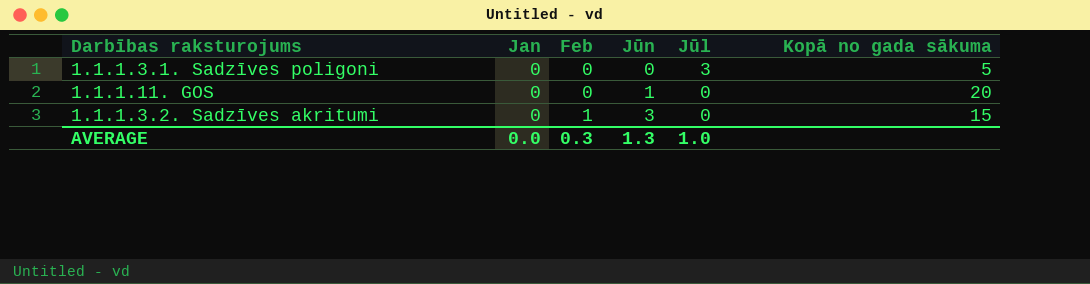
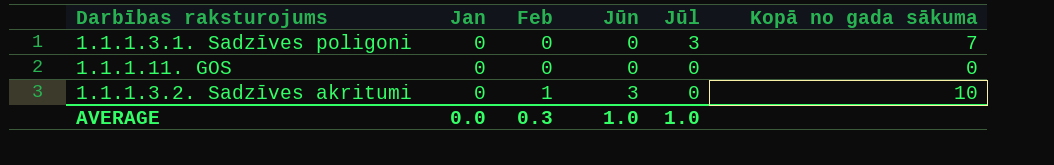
1.1.1.3.1. Sadzīves poligoni | Kopā no gada sākuma: 5 -> 7
1.1.1.11. GOS | Jūn: 1 -> 0
1.1.1.11. GOS | Kopā no gada sākuma: 20 -> 0
1.1.1.3.2. Sadzīves akritumi | Kopā no gada sākuma: 15 -> 10
AVERAGE | Jūn: 1.3 -> 1.0

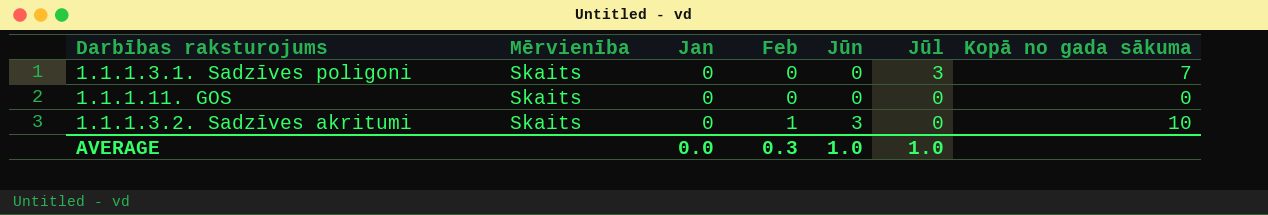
column Mērvienība | position: none -> 2

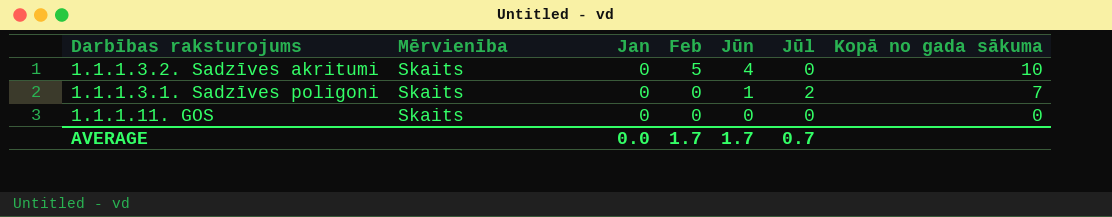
row order: Feb ascending -> Feb descending
1.1.1.3.2. Sadzīves akritumi | Feb: 1 -> 5
1.1.1.3.2. Sadzīves akritumi | Jūn: 3 -> 4
1.1.1.3.1. Sadzīves poligoni | Jūn: 0 -> 1
1.1.1.3.1. Sadzīves poligoni | Jūl: 3 -> 2
AVERAGE | Feb: 0.3 -> 1.7
AVERAGE | Jūn: 1.0 -> 1.7
AVERAGE | Jūl: 1.0 -> 0.7

